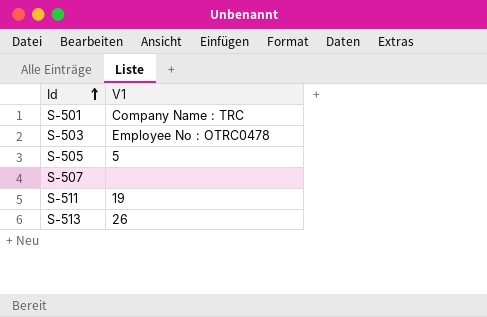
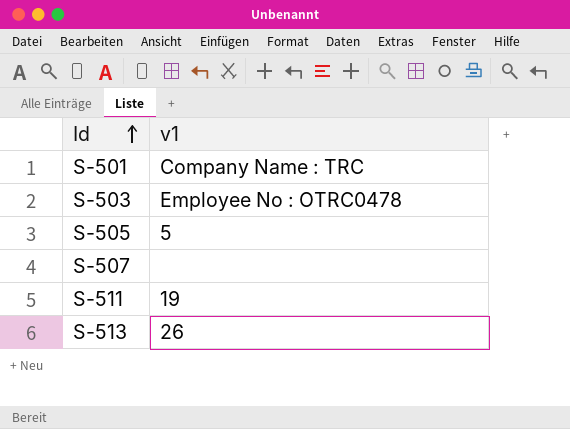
column name: V1 -> v1

